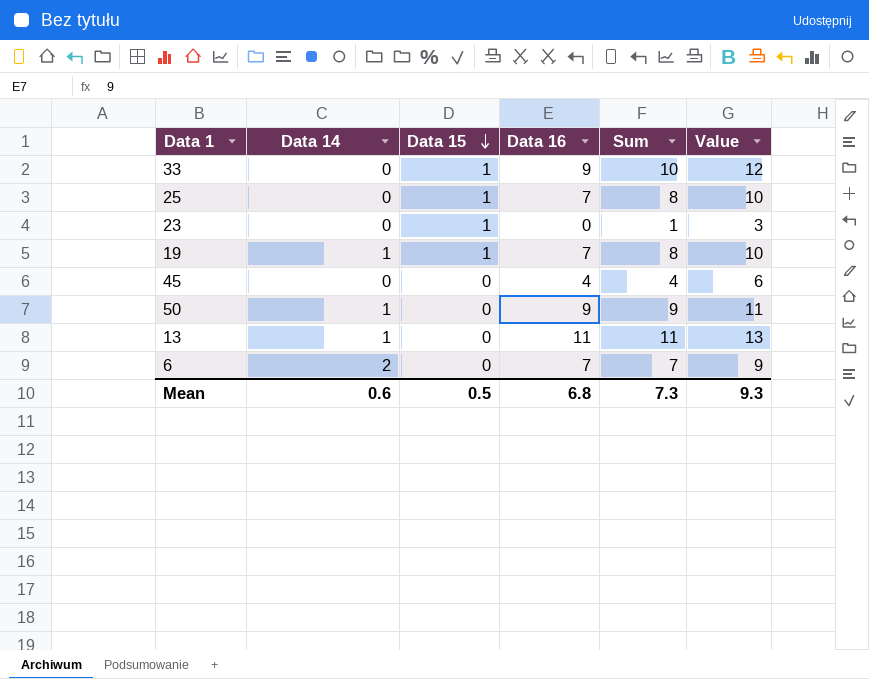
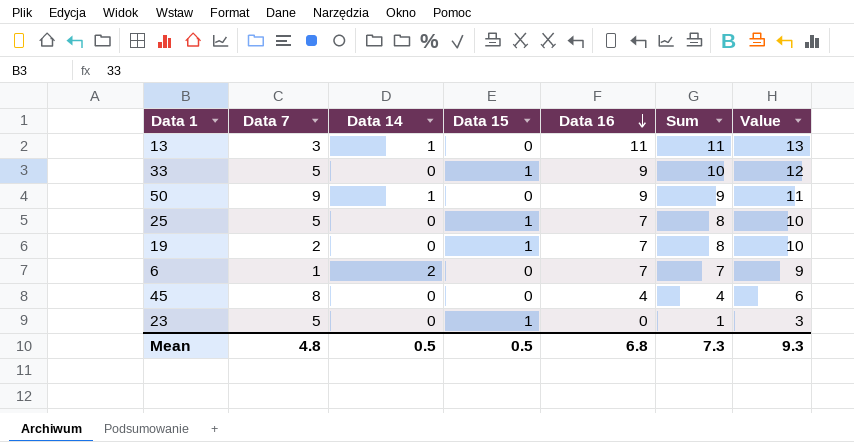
row order: Data 15 descending -> Data 16 descending
column Data 7 | position: none -> 2
19 | Data 14: 1 -> 0
Mean | Data 14: 0.6 -> 0.5

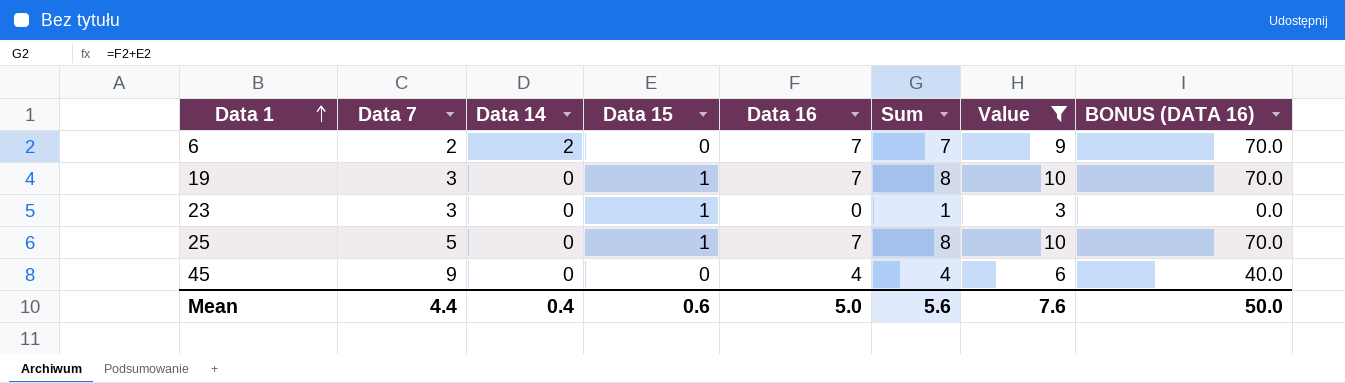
filter: none -> Value <= 10
row order: Data 16 descending -> Data 1 ascending
column BONUS (DATA 16) | formula: none -> [Data 16] * 10
6 | Data 7: 1 -> 2
19 | Data 7: 2 -> 3
23 | Data 7: 5 -> 3
45 | Data 7: 8 -> 9
Mean | Data 7: 4.8 -> 4.4
Mean | Data 14: 0.5 -> 0.4
Mean | Data 15: 0.5 -> 0.6
Mean | Data 16: 6.8 -> 5.0
Mean | Sum: 7.3 -> 5.6
Mean | Value: 9.3 -> 7.6

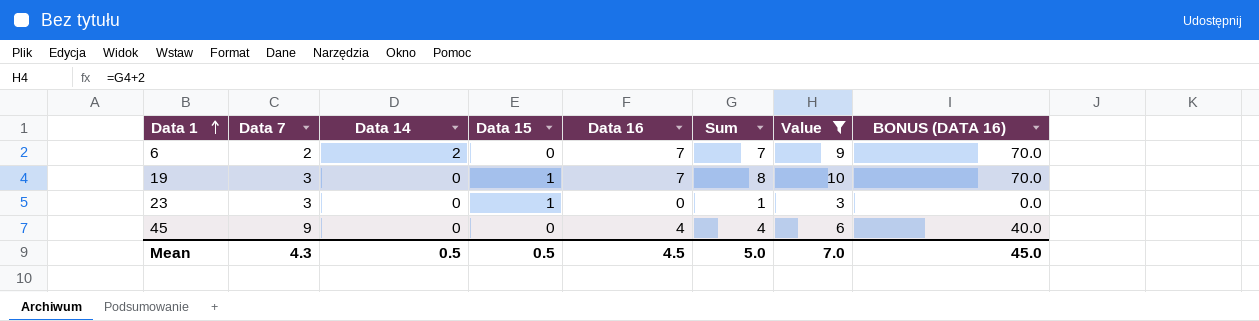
row 25: 5 | 0 | 1 | 7 | 8 | 10 | 70.0 -> none
Mean | Data 7: 4.4 -> 4.3
Mean | Data 14: 0.4 -> 0.5
Mean | Data 15: 0.6 -> 0.5
Mean | Data 16: 5.0 -> 4.5
Mean | Sum: 5.6 -> 5.0
Mean | Value: 7.6 -> 7.0
Mean | BONUS (DATA 16): 50.0 -> 45.0

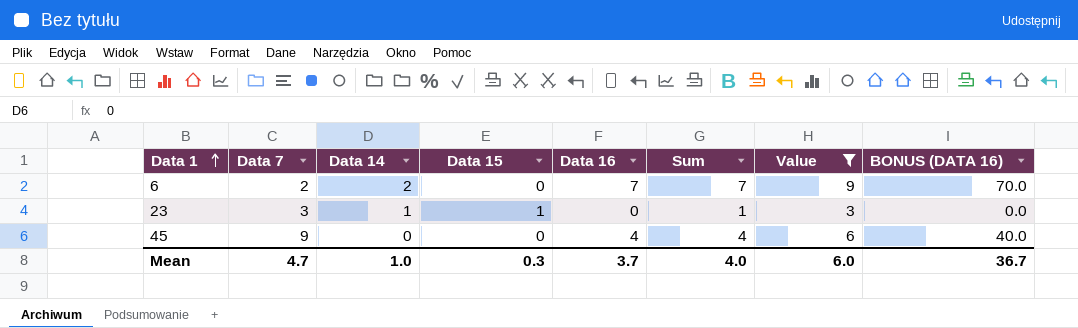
row 19: 3 | 0 | 1 | 7 | 8 | 10 | 70.0 -> none
23 | Data 14: 0 -> 1
Mean | Data 7: 4.3 -> 4.7
Mean | Data 14: 0.5 -> 1.0
Mean | Data 15: 0.5 -> 0.3
Mean | Data 16: 4.5 -> 3.7
Mean | Sum: 5.0 -> 4.0
Mean | Value: 7.0 -> 6.0
Mean | BONUS (DATA 16): 45.0 -> 36.7

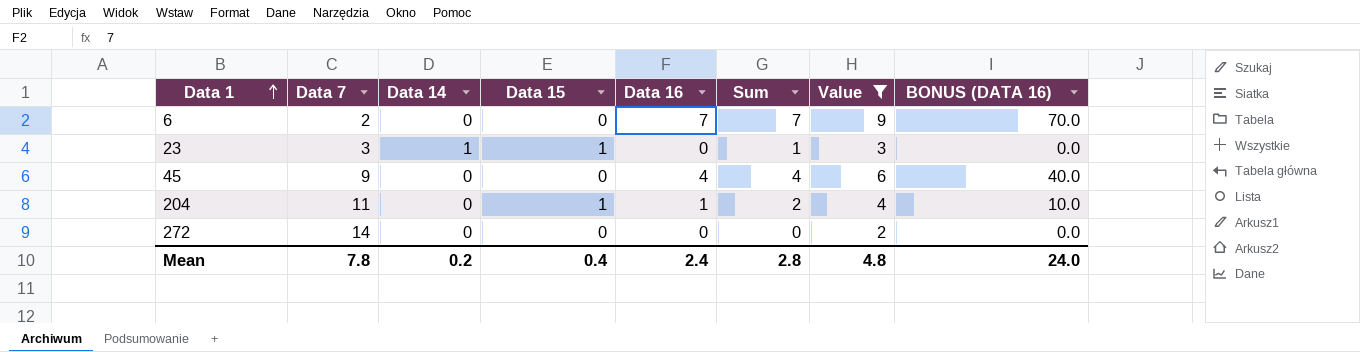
6 | Data 14: 2 -> 0
row 204: none -> 11 | 0 | 1 | 1 | 2 | 4 | 10.0
row 272: none -> 14 | 0 | 0 | 0 | 0 | 2 | 0.0
Mean | Data 7: 4.7 -> 7.8
Mean | Data 14: 1.0 -> 0.2
Mean | Data 15: 0.3 -> 0.4
Mean | Data 16: 3.7 -> 2.4
Mean | Sum: 4.0 -> 2.8
Mean | Value: 6.0 -> 4.8
Mean | BONUS (DATA 16): 36.7 -> 24.0

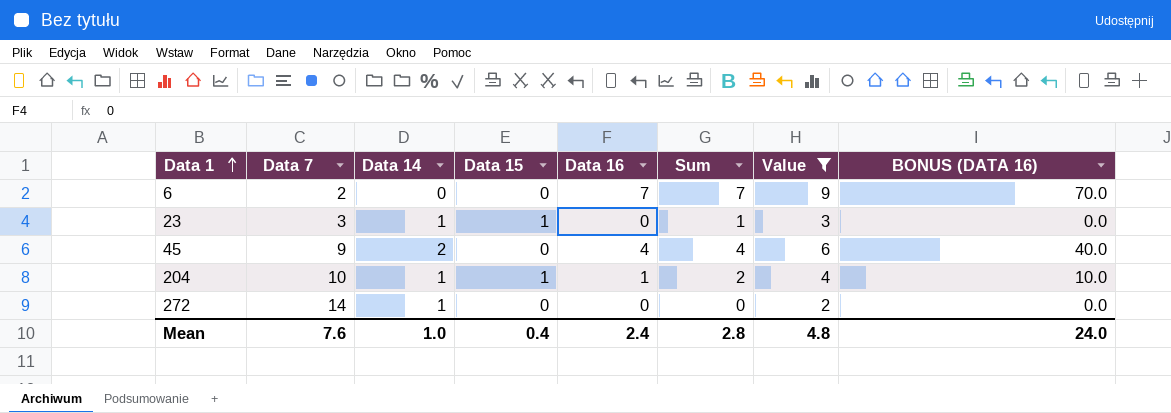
45 | Data 14: 0 -> 2
204 | Data 7: 11 -> 10
204 | Data 14: 0 -> 1
272 | Data 14: 0 -> 1
Mean | Data 7: 7.8 -> 7.6
Mean | Data 14: 0.2 -> 1.0

